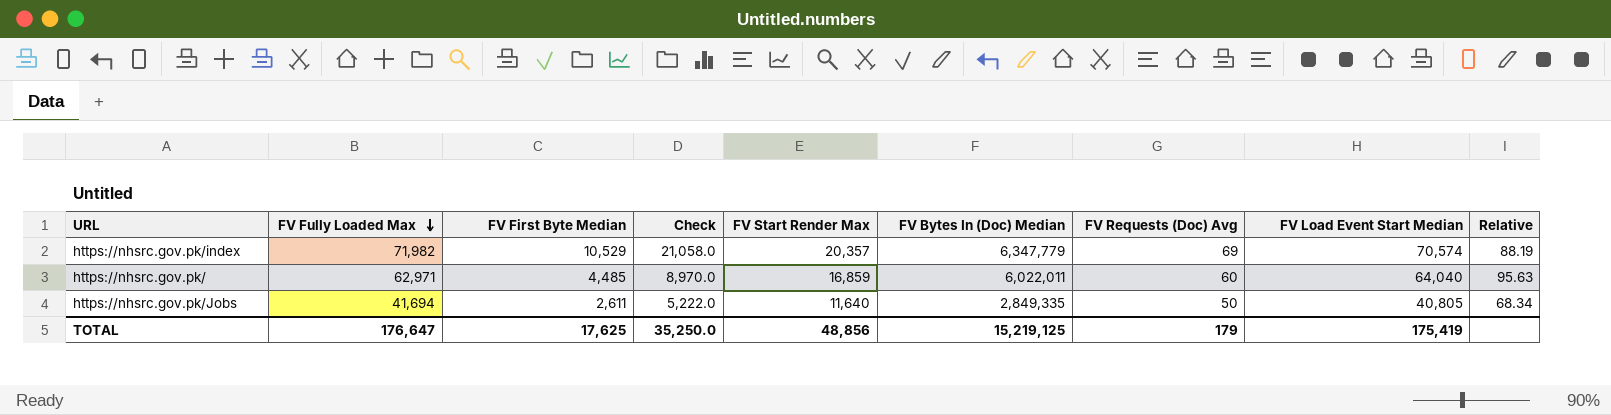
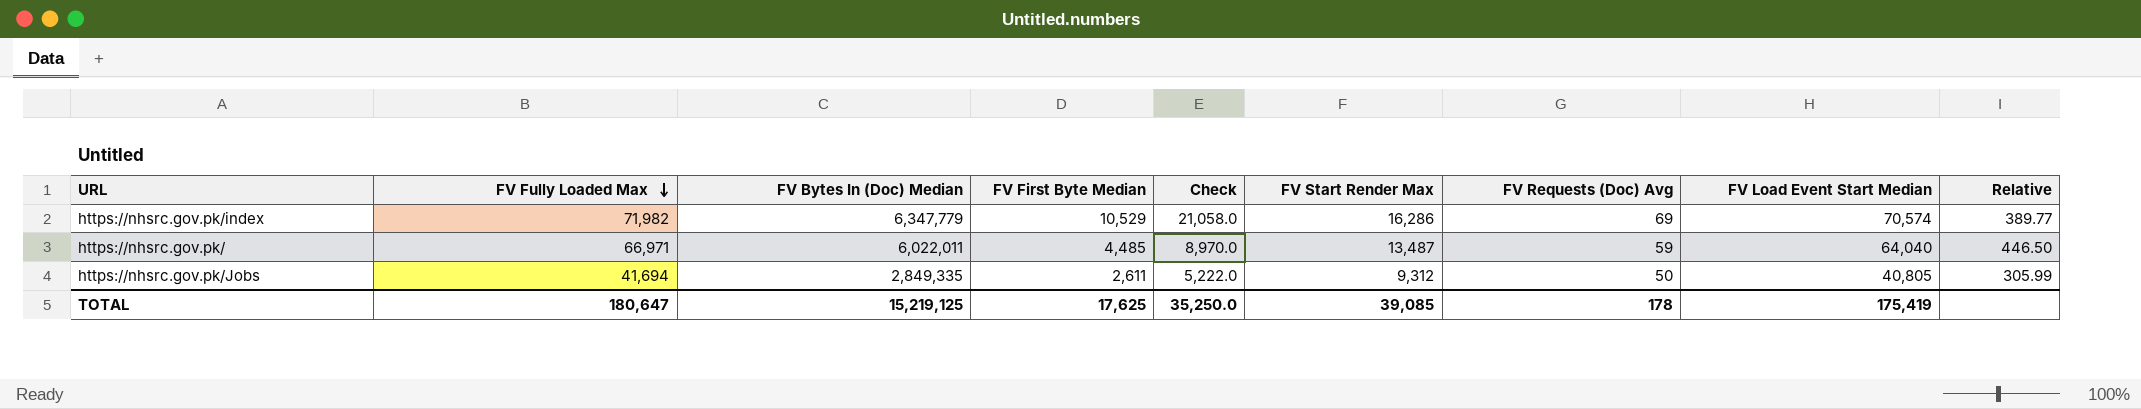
column FV Bytes In (Doc) Median | position: 6 -> 3
column Relative | formula: [FV Bytes In (Doc) Median] / [FV Fully Loaded Max] -> [FV Bytes In (Doc) Median] / [FV Start Render Max]
https://nhsrc.gov.pk/index | FV Start Render Max: 20,357 -> 16,286
https://nhsrc.gov.pk/ | FV Fully Loaded Max: 62,971 -> 66,971
https://nhsrc.gov.pk/ | FV Start Render Max: 16,859 -> 13,487
https://nhsrc.gov.pk/ | FV Requests (Doc) Avg: 60 -> 59
https://nhsrc.gov.pk/Jobs | FV Start Render Max: 11,640 -> 9,312
TOTAL | FV Fully Loaded Max: 176,647 -> 180,647
TOTAL | FV Start Render Max: 48,856 -> 39,085
TOTAL | FV Requests (Doc) Avg: 179 -> 178

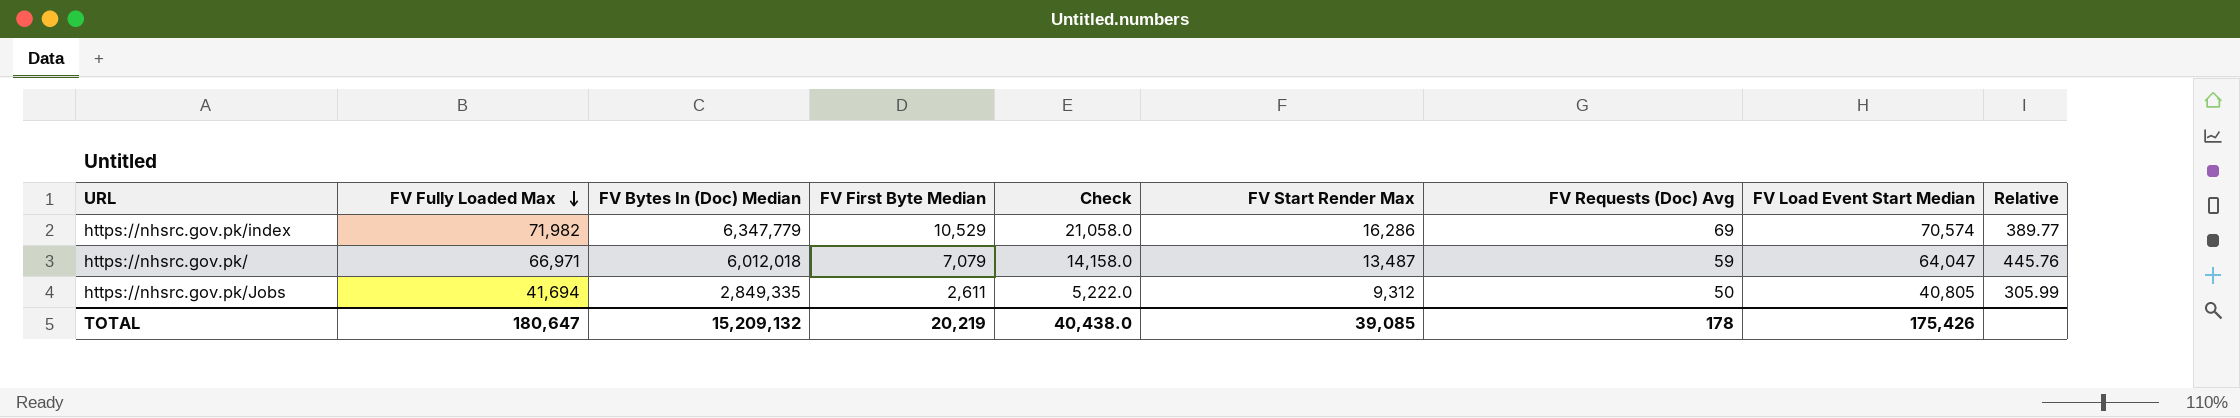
https://nhsrc.gov.pk/ | FV Bytes In (Doc) Median: 6,022,011 -> 6,012,018
https://nhsrc.gov.pk/ | FV First Byte Median: 4,485 -> 7,079
https://nhsrc.gov.pk/ | Check: 8,970.0 -> 14,158.0
https://nhsrc.gov.pk/ | FV Load Event Start Median: 64,040 -> 64,047
https://nhsrc.gov.pk/ | Relative: 446.50 -> 445.76
TOTAL | FV Bytes In (Doc) Median: 15,219,125 -> 15,209,132
TOTAL | FV First Byte Median: 17,625 -> 20,219
TOTAL | Check: 35,250.0 -> 40,438.0
TOTAL | FV Load Event Start Median: 175,419 -> 175,426

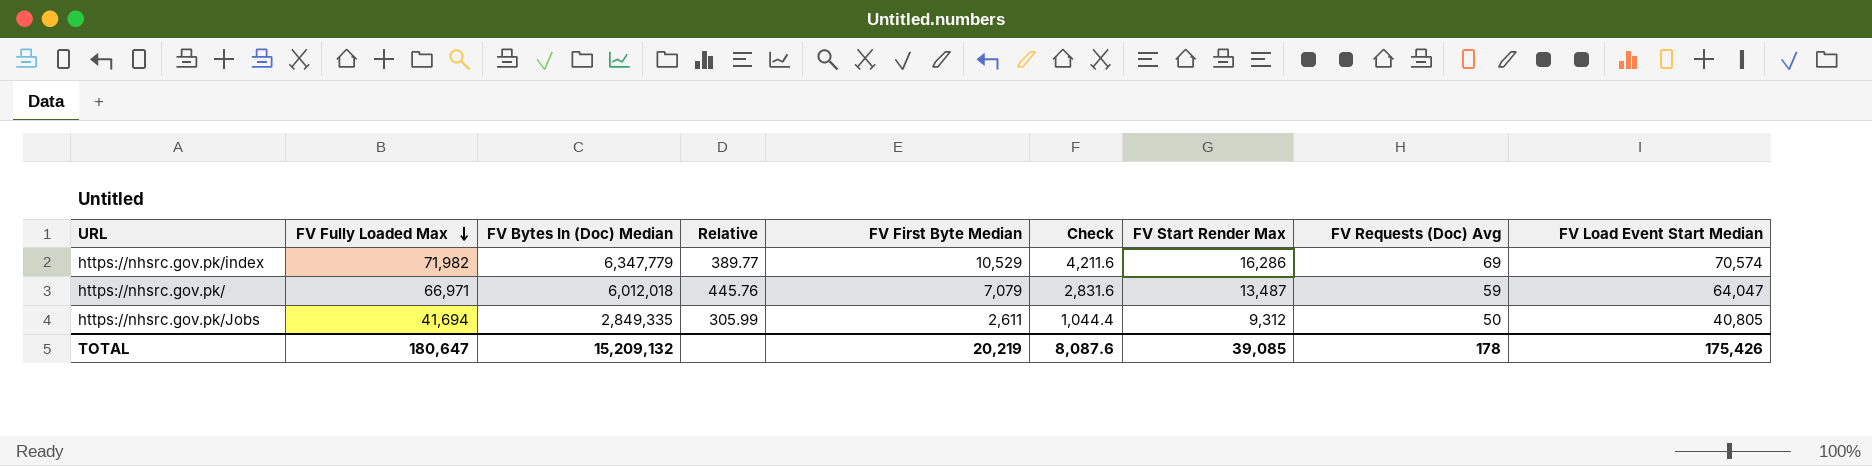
column Relative | position: 9 -> 4
column Check | formula: [FV First Byte Median] * 2 -> [FV First Byte Median] * 0.4
TOTAL | Check: 40,438.0 -> 8,087.6

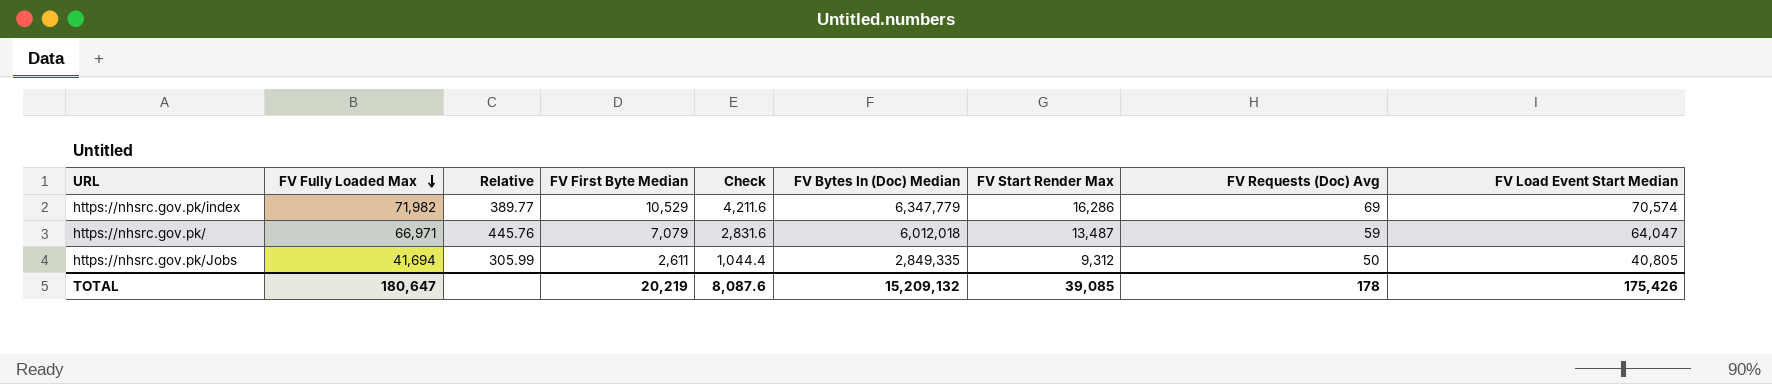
column FV Bytes In (Doc) Median | position: 3 -> 6

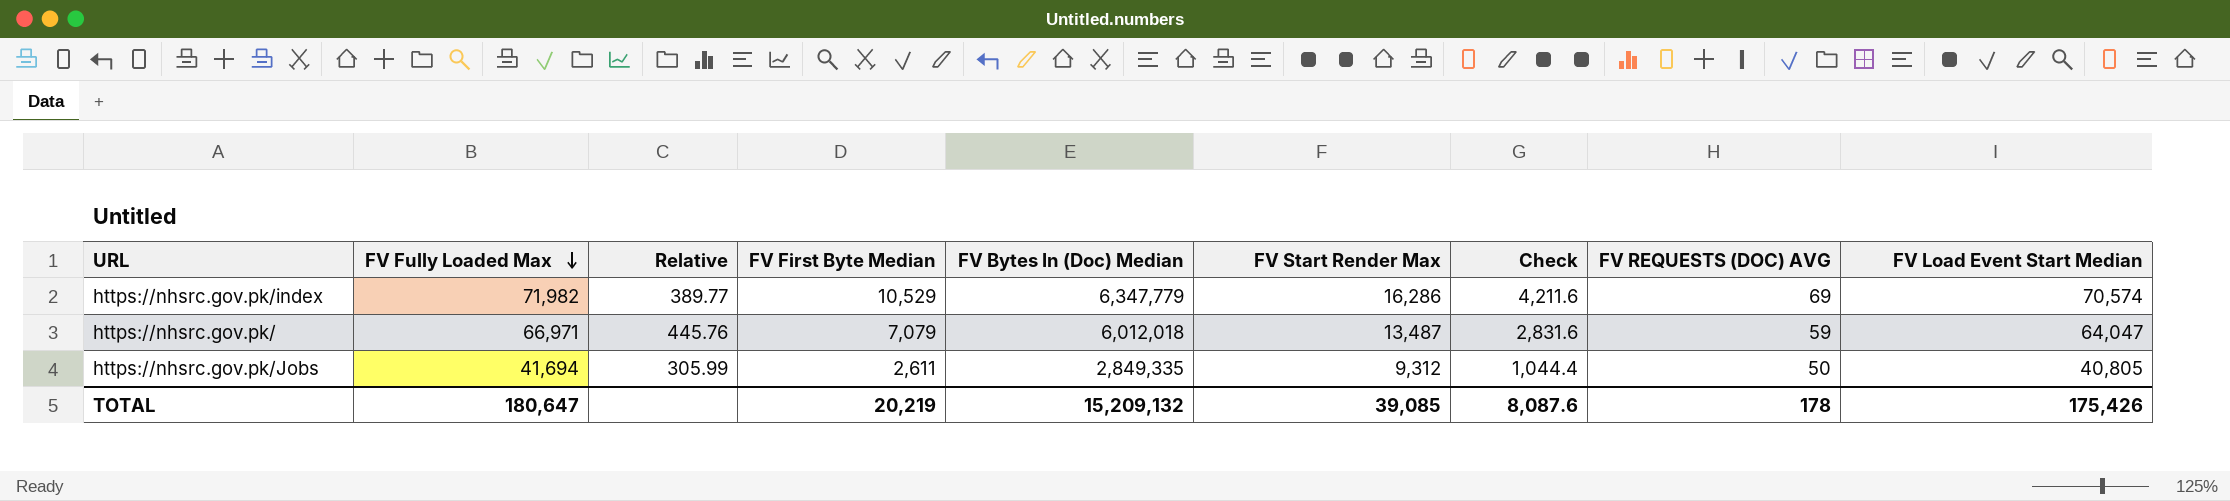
column Check | position: 5 -> 7
column name: FV Requests (Doc) Avg -> FV REQUESTS (DOC) AVG

